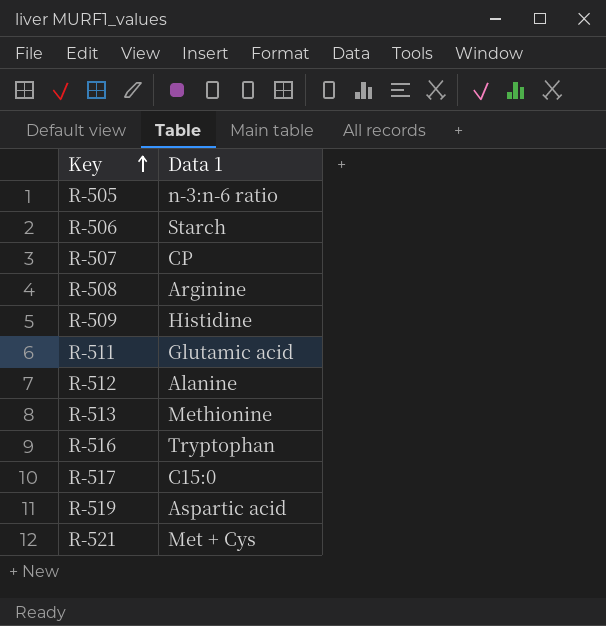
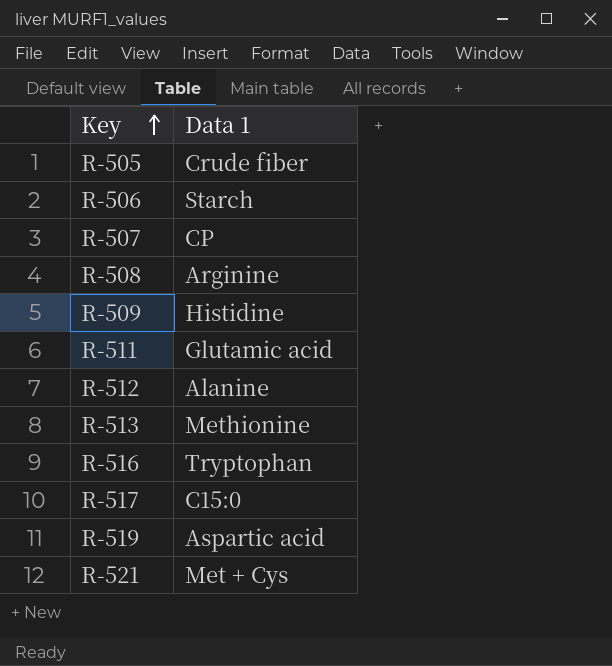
R-505 | Data 1: n-3:n-6 ratio -> Crude fiber

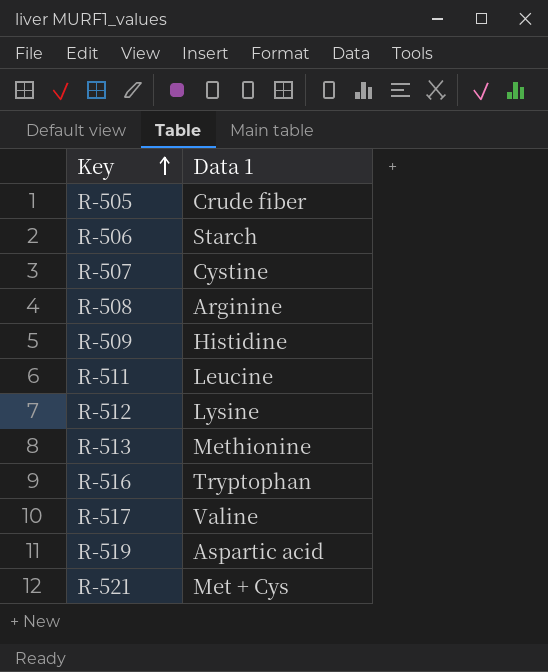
R-507 | Data 1: CP -> Cystine
R-511 | Data 1: Glutamic acid -> Leucine
R-512 | Data 1: Alanine -> Lysine
R-517 | Data 1: C15:0 -> Valine

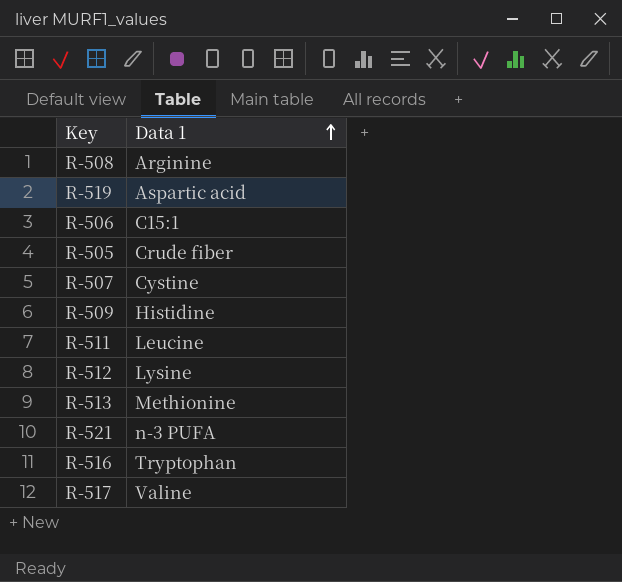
row order: Key ascending -> Data 1 ascending
R-506 | Data 1: Starch -> C15:1
R-521 | Data 1: Met + Cys -> n-3 PUFA

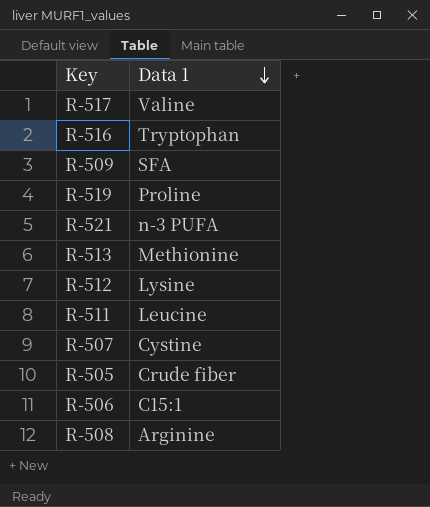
row order: Data 1 ascending -> Data 1 descending
R-509 | Data 1: Histidine -> SFA
R-519 | Data 1: Aspartic acid -> Proline

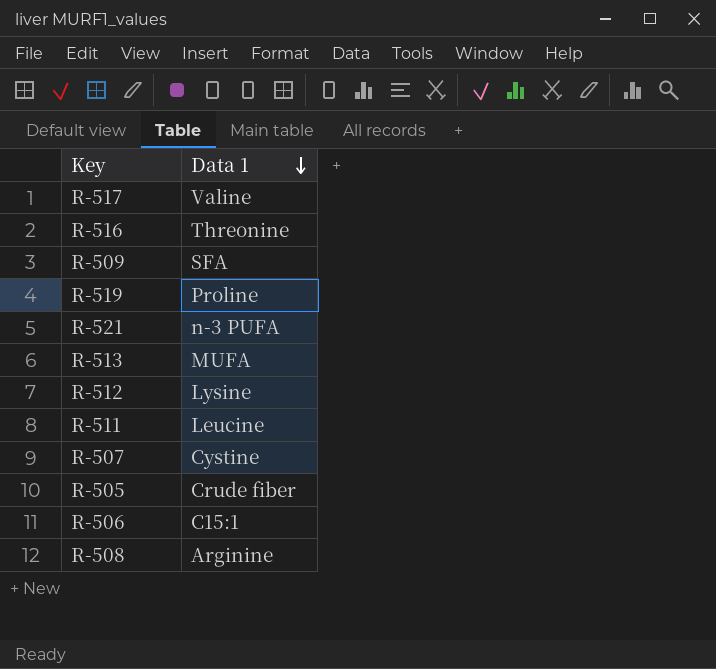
R-516 | Data 1: Tryptophan -> Threonine
R-513 | Data 1: Methionine -> MUFA

